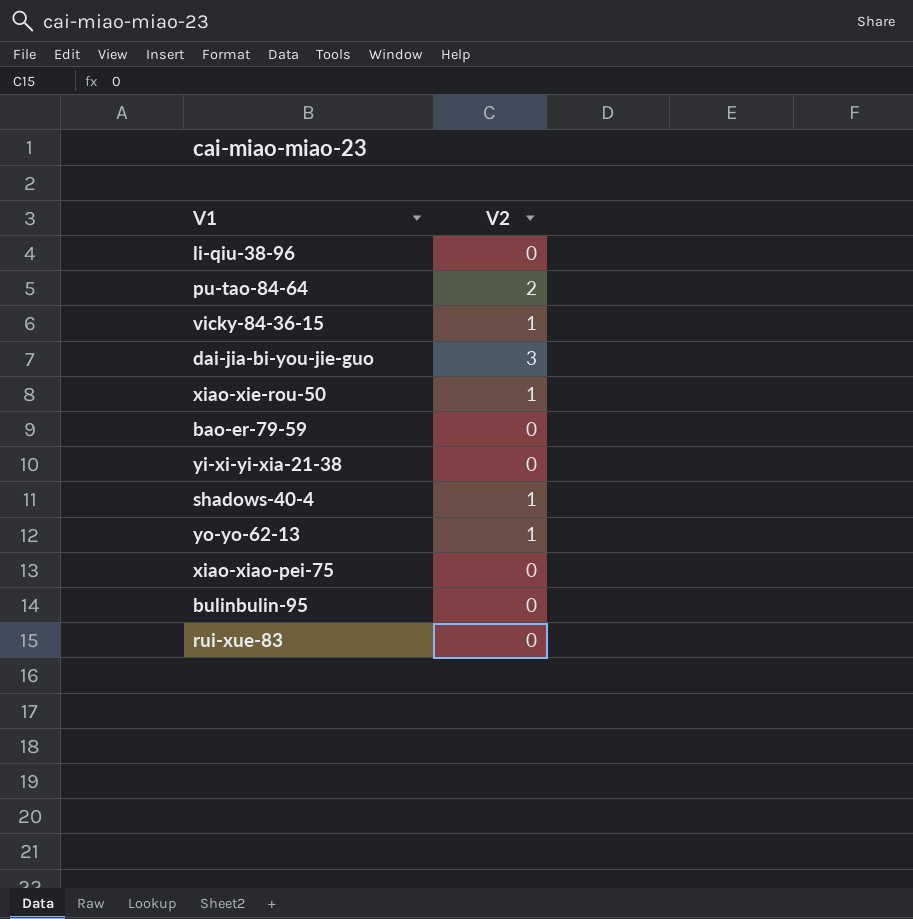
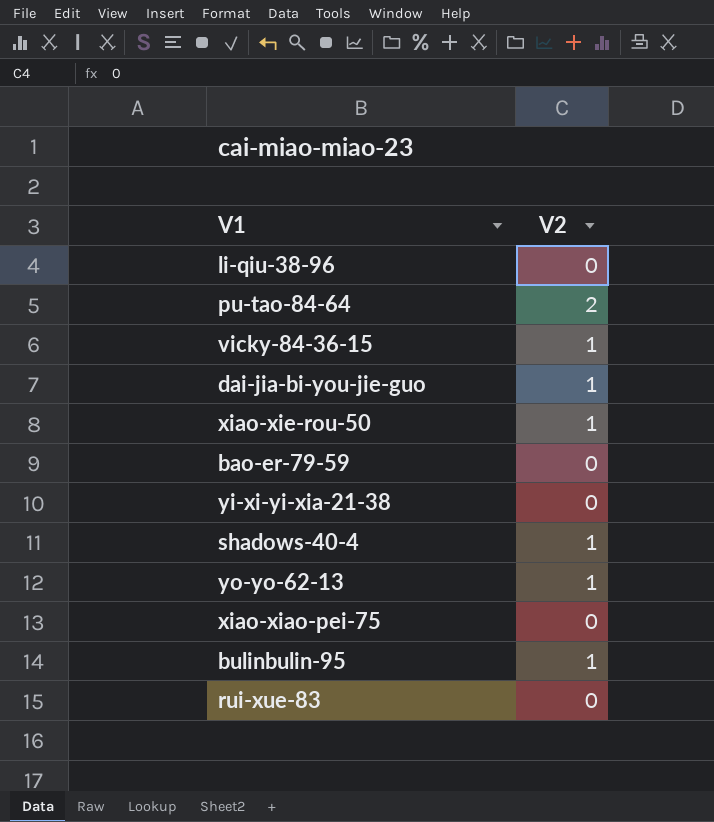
dai-jia-bi-you-jie-guo | V2: 3 -> 1
bulinbulin-95 | V2: 0 -> 1

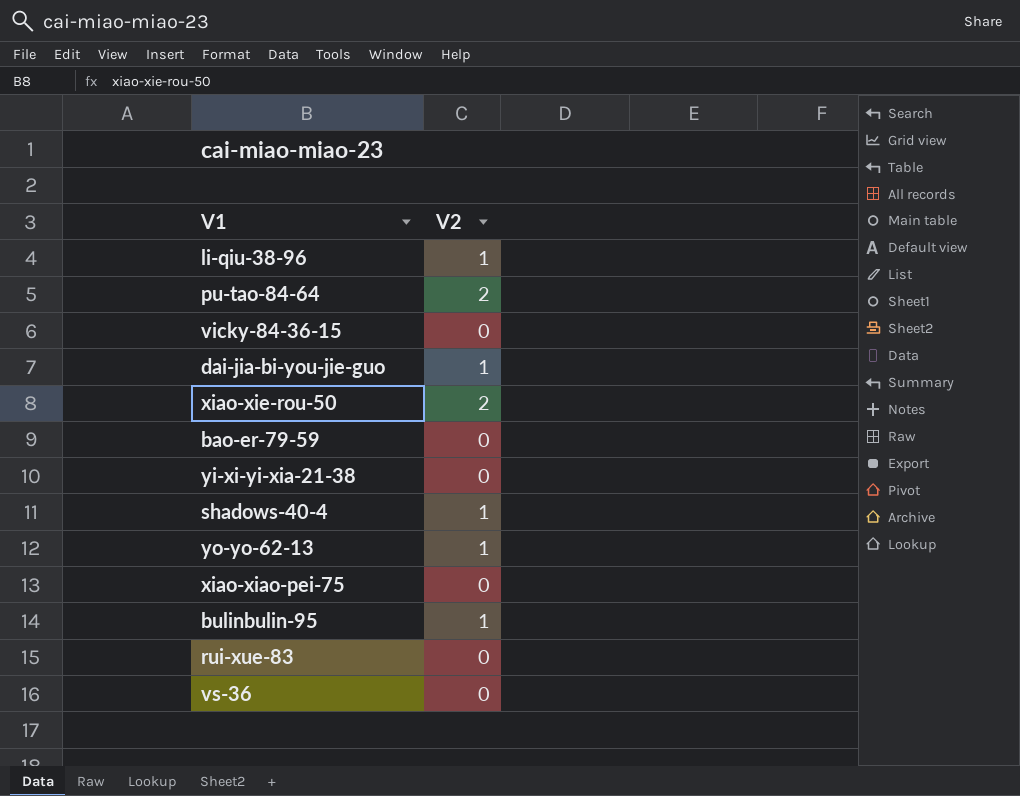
li-qiu-38-96 | V2: 0 -> 1
vicky-84-36-15 | V2: 1 -> 0
xiao-xie-rou-50 | V2: 1 -> 2
row vs-36: none -> 0

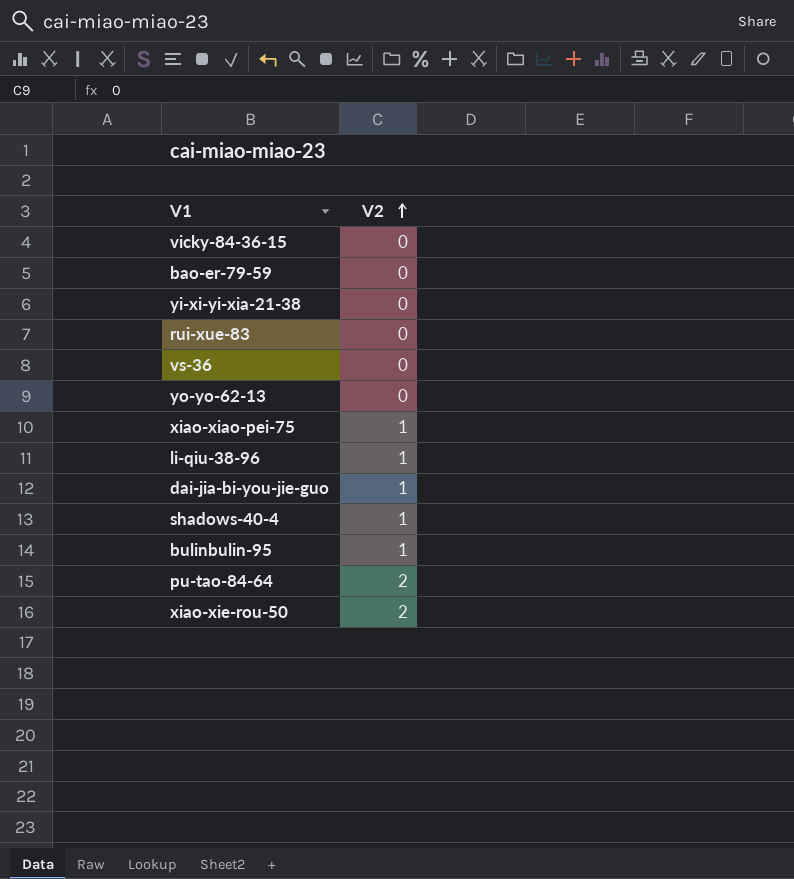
row order: none -> V2 ascending
yo-yo-62-13 | V2: 1 -> 0
xiao-xiao-pei-75 | V2: 0 -> 1

